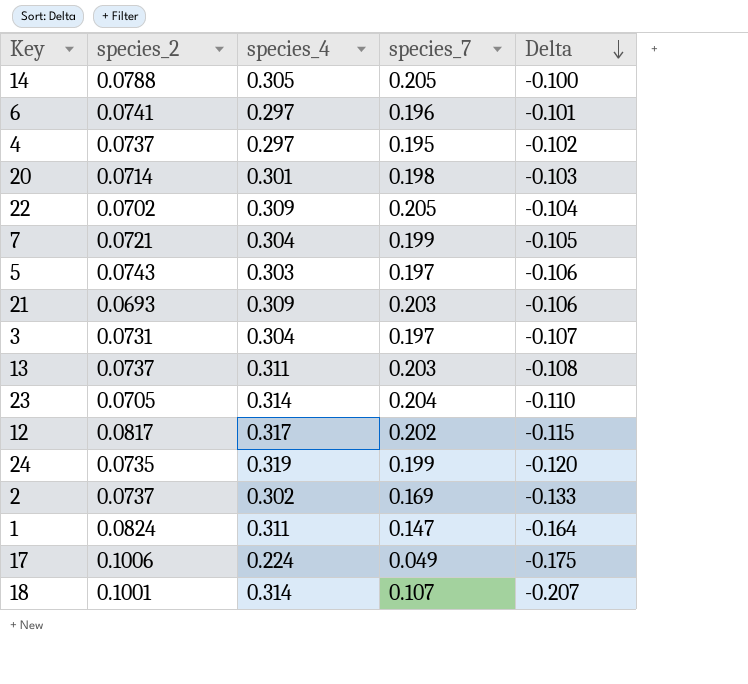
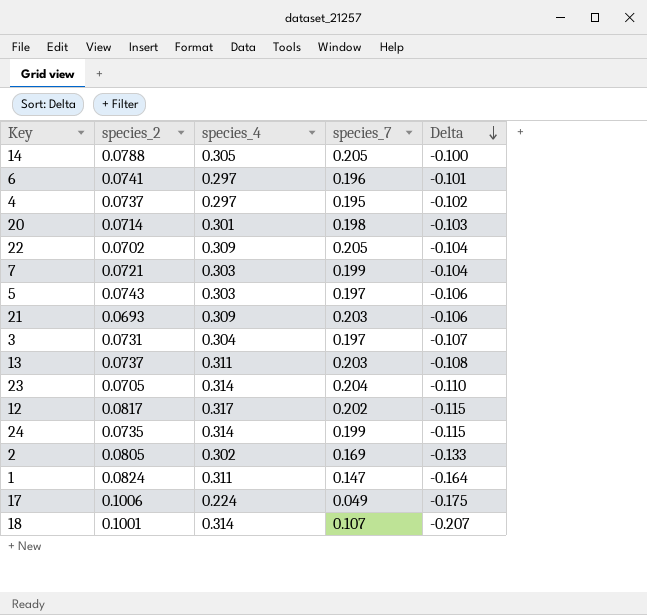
7 | species_4: 0.304 -> 0.303
7 | Delta: -0.105 -> -0.104
24 | species_4: 0.319 -> 0.314
24 | Delta: -0.120 -> -0.115
2 | species_2: 0.0737 -> 0.0805

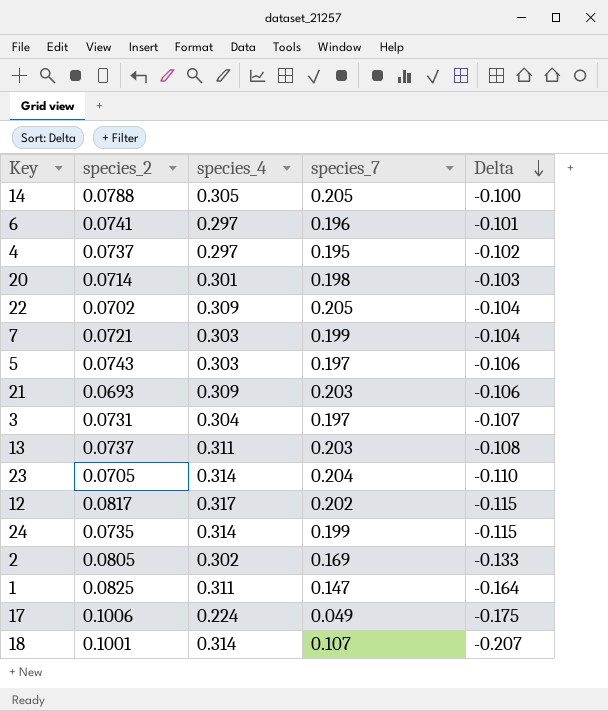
1 | species_2: 0.0824 -> 0.0825

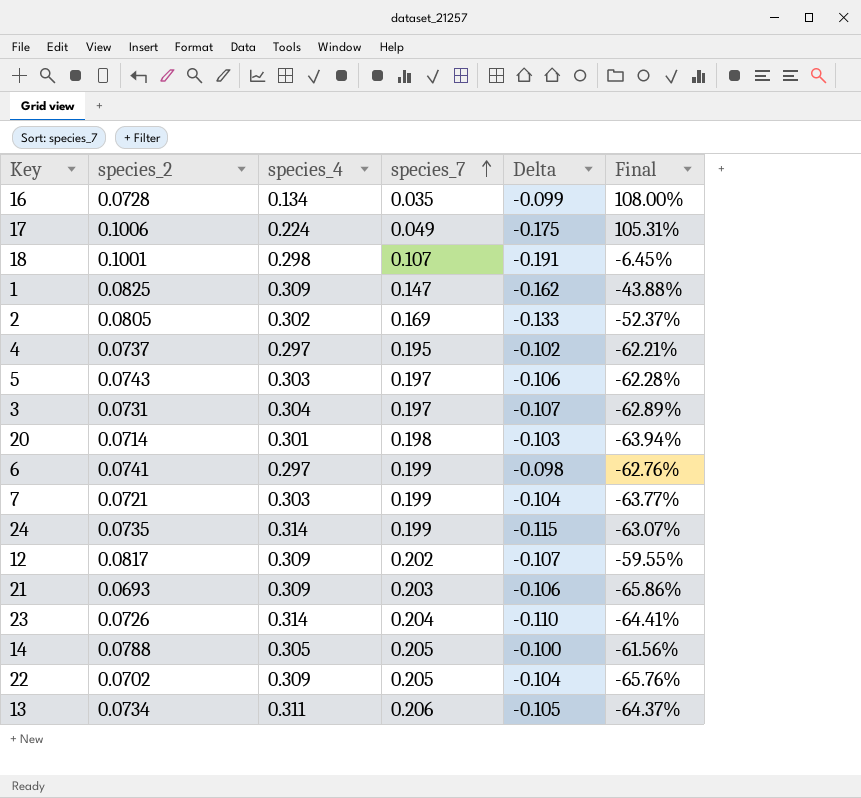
row order: Delta descending -> species_7 ascending
column Final | formula: none -> ([species_2] - [species_7]) / [species_7]
row 16: none -> 0.0728 | 0.134 | 0.035 | -0.099 | 108.00%
18 | species_4: 0.314 -> 0.298
18 | Delta: -0.207 -> -0.191
1 | species_4: 0.311 -> 0.309
1 | Delta: -0.164 -> -0.162
6 | species_7: 0.196 -> 0.199
6 | Delta: -0.101 -> -0.098
12 | species_4: 0.317 -> 0.309
12 | Delta: -0.115 -> -0.107
23 | species_2: 0.0705 -> 0.0726
13 | species_2: 0.0737 -> 0.0734
13 | species_7: 0.203 -> 0.206
13 | Delta: -0.108 -> -0.105

